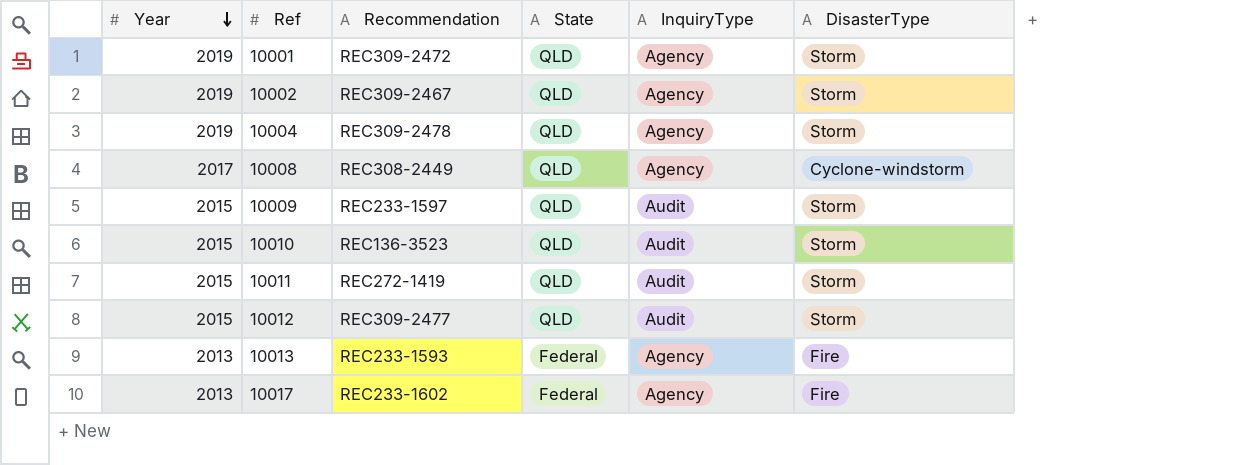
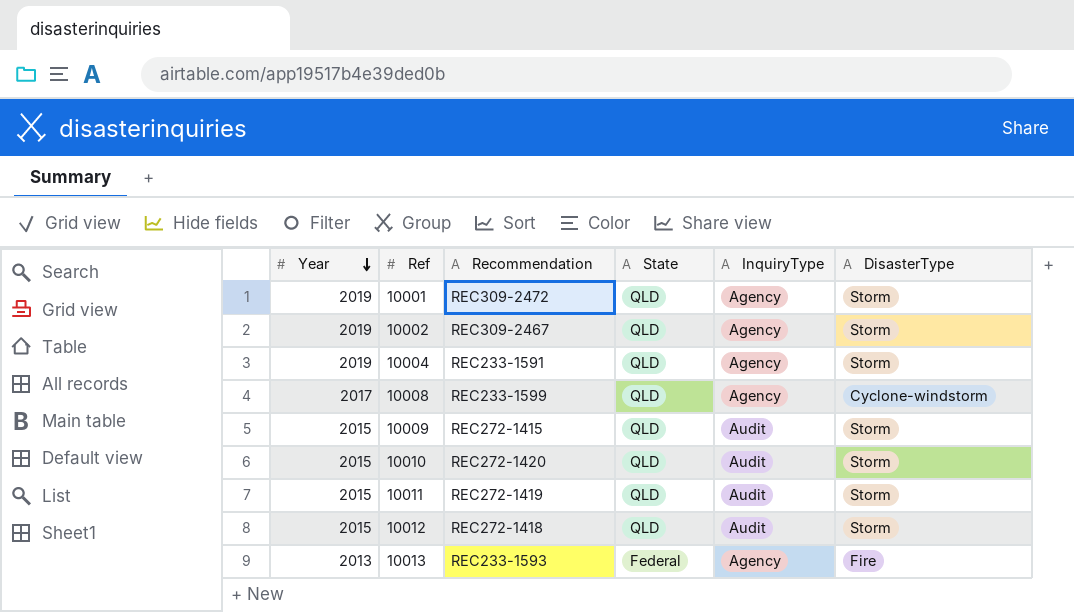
row 10017: 2013 | REC233-1602 | Federal | Agency | Fire -> none
10004 | Recommendation: REC309-2478 -> REC233-1591
10008 | Recommendation: REC308-2449 -> REC233-1599
10009 | Recommendation: REC233-1597 -> REC272-1415
10010 | Recommendation: REC136-3523 -> REC272-1420
10012 | Recommendation: REC309-2477 -> REC272-1418

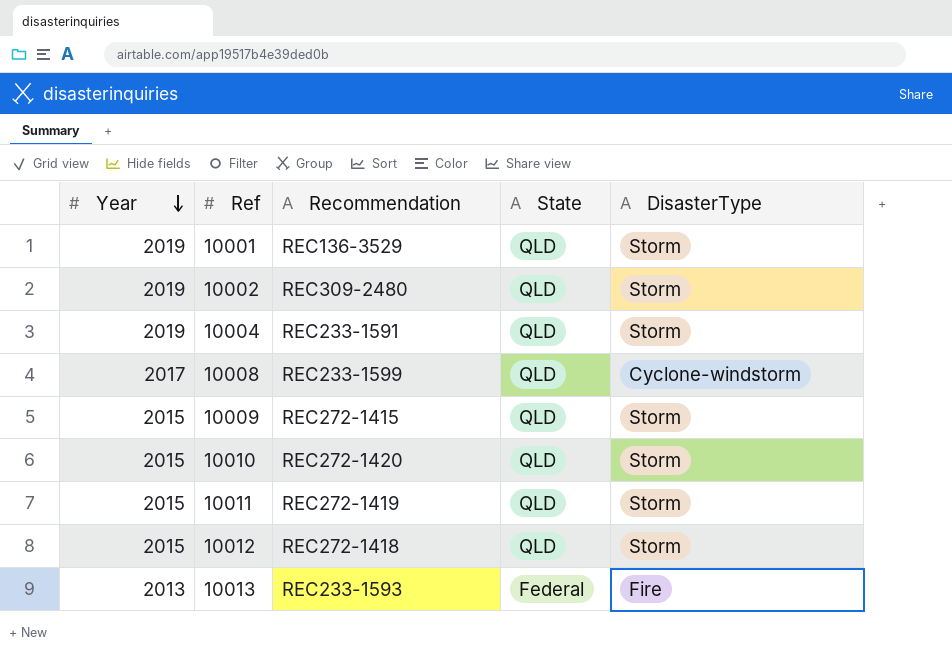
column InquiryType | position: 5 -> none
10001 | Recommendation: REC309-2472 -> REC136-3529
10002 | Recommendation: REC309-2467 -> REC309-2480

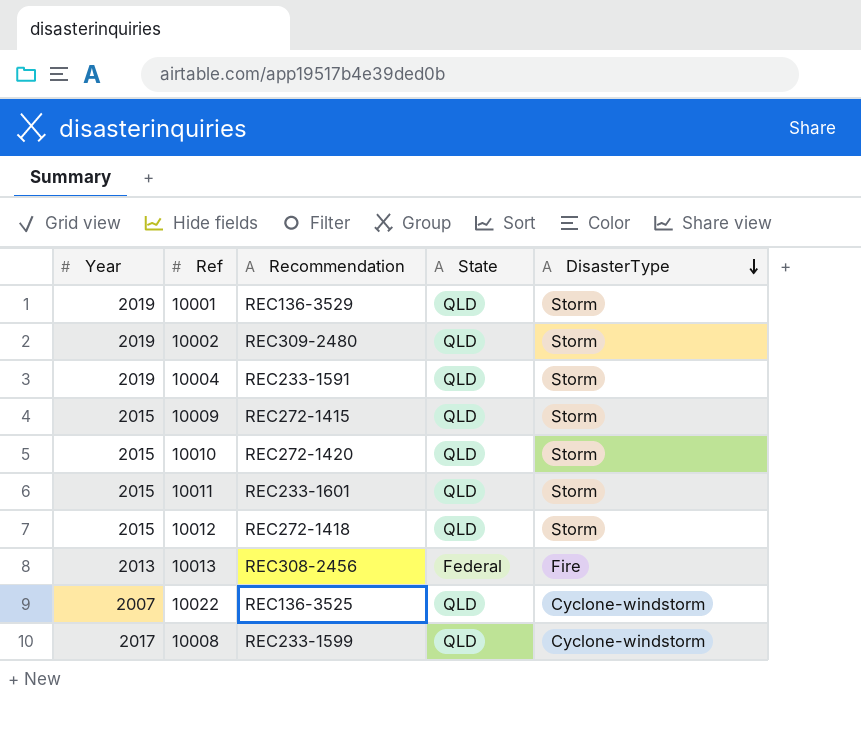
row order: Year descending -> DisasterType descending
10011 | Recommendation: REC272-1419 -> REC233-1601
10013 | Recommendation: REC233-1593 -> REC308-2456
row 10022: none -> 2007 | REC136-3525 | QLD | Cyclone-windstorm

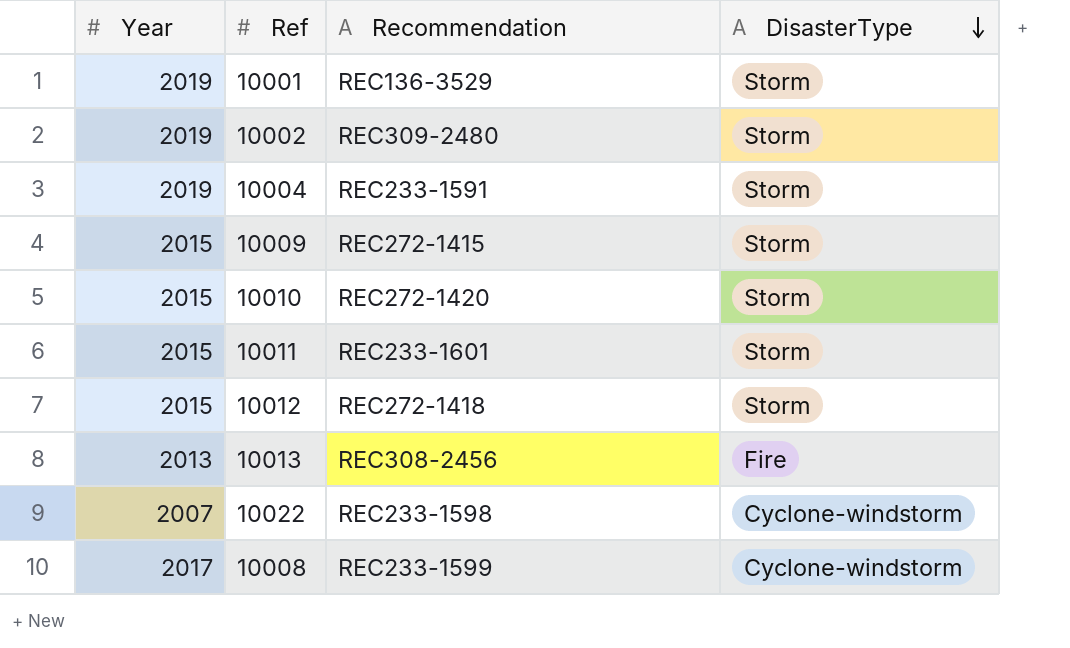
column State | position: 4 -> none
10022 | Recommendation: REC136-3525 -> REC233-1598

